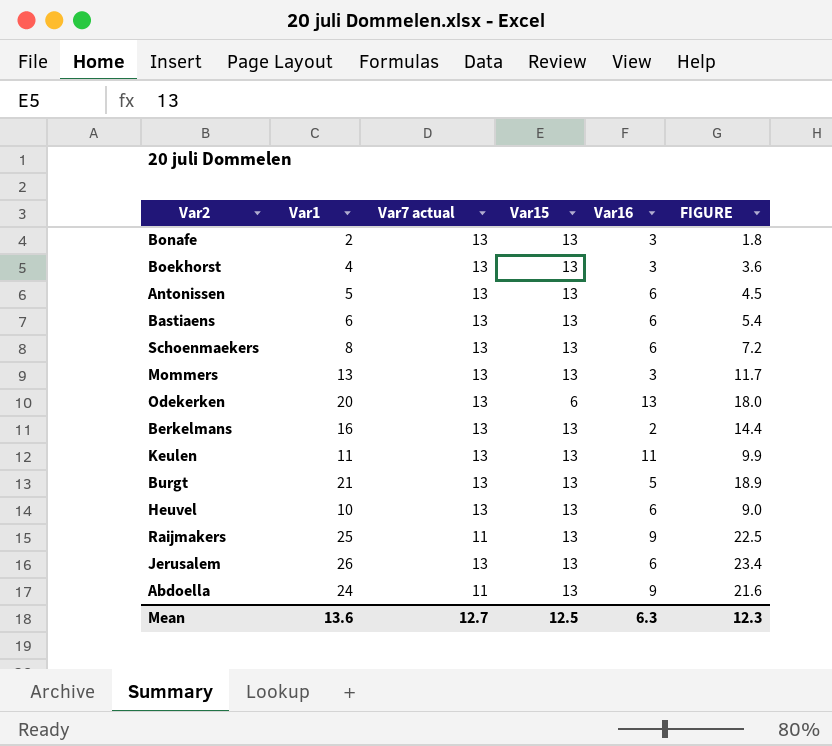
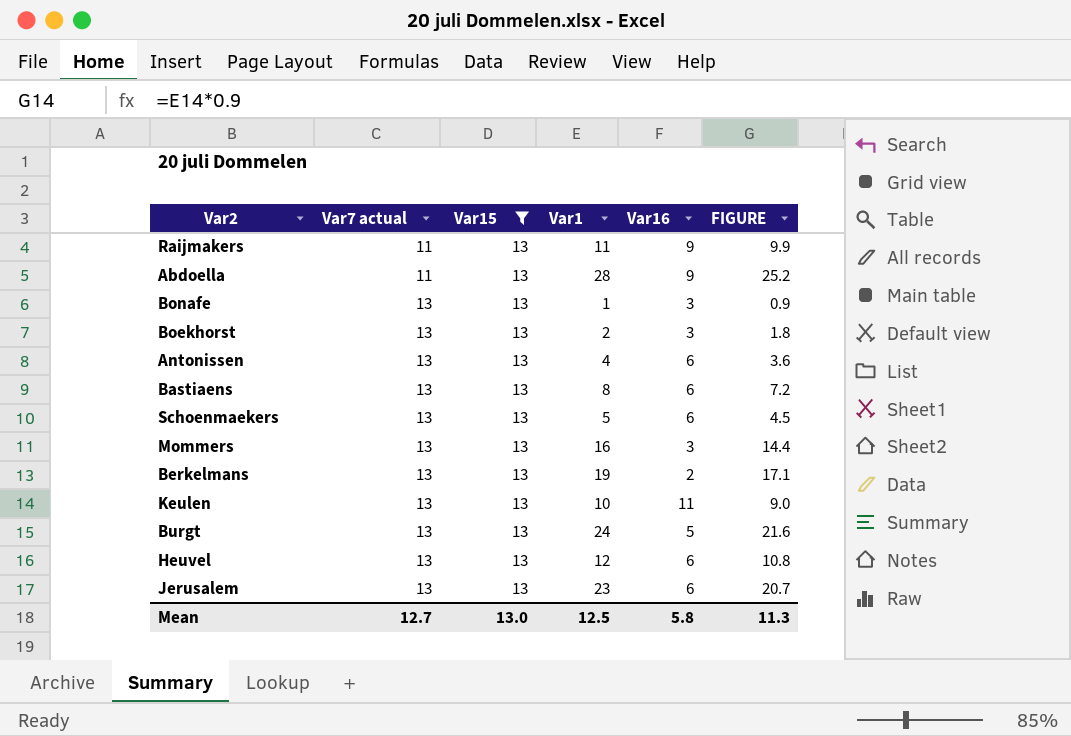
filter: none -> Var15 = 13
row order: none -> Var7 actual ascending
column Var1 | position: 2 -> 4
Raijmakers | Var1: 25 -> 11
Raijmakers | FIGURE: 22.5 -> 9.9
Abdoella | Var1: 24 -> 28
Abdoella | FIGURE: 21.6 -> 25.2
Bonafe | Var1: 2 -> 1
Bonafe | FIGURE: 1.8 -> 0.9
Boekhorst | Var1: 4 -> 2
Boekhorst | FIGURE: 3.6 -> 1.8
Antonissen | Var1: 5 -> 4
Antonissen | FIGURE: 4.5 -> 3.6
Bastiaens | Var1: 6 -> 8
Bastiaens | FIGURE: 5.4 -> 7.2
Schoenmaekers | Var1: 8 -> 5
Schoenmaekers | FIGURE: 7.2 -> 4.5
Mommers | Var1: 13 -> 16
Mommers | FIGURE: 11.7 -> 14.4
Berkelmans | Var1: 16 -> 19
Berkelmans | FIGURE: 14.4 -> 17.1
Keulen | Var1: 11 -> 10
Keulen | FIGURE: 9.9 -> 9.0
Burgt | Var1: 21 -> 24
Burgt | FIGURE: 18.9 -> 21.6
Heuvel | Var1: 10 -> 12
Heuvel | FIGURE: 9.0 -> 10.8
Jerusalem | Var1: 26 -> 23
Jerusalem | FIGURE: 23.4 -> 20.7
Mean | Var15: 12.5 -> 13.0
Mean | Var1: 13.6 -> 12.5
Mean | Var16: 6.3 -> 5.8
Mean | FIGURE: 12.3 -> 11.3

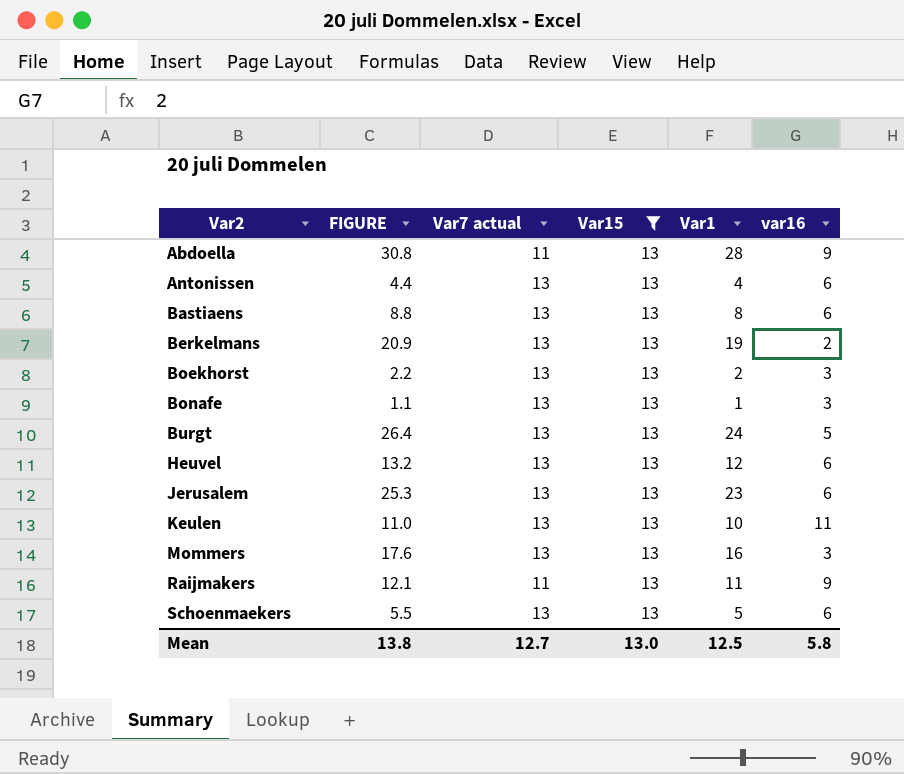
row order: Var7 actual ascending -> Var2 ascending
column FIGURE | formula: [Var1] * 0.9 -> [Var1] * 1.1
column FIGURE | position: 6 -> 2
column name: Var16 -> var16
Mean | FIGURE: 11.3 -> 13.8

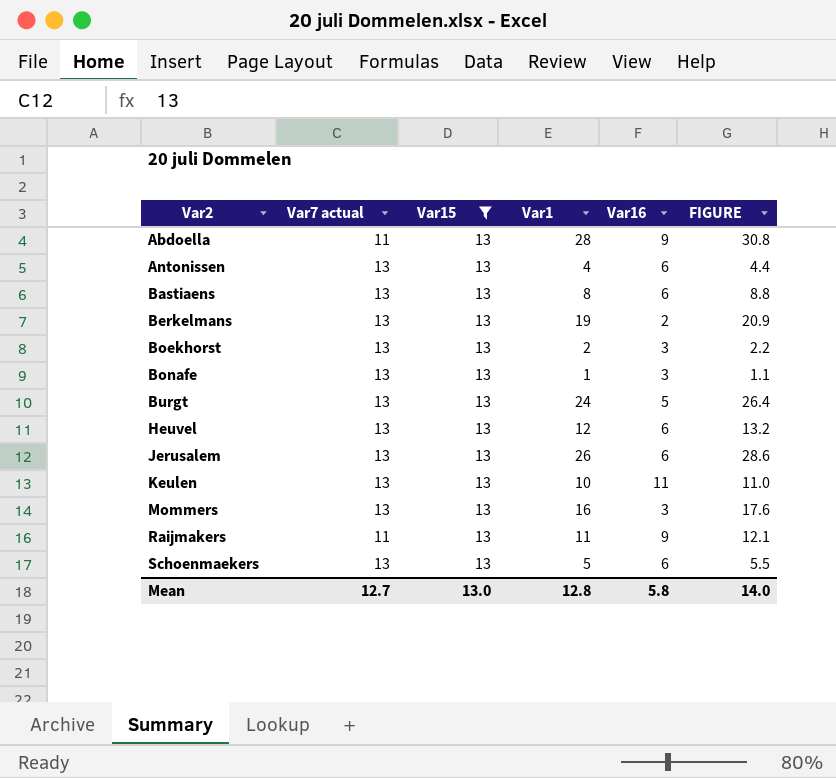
column name: var16 -> Var16
column FIGURE | position: 2 -> 6
Jerusalem | Var1: 23 -> 26
Jerusalem | FIGURE: 25.3 -> 28.6
Mean | Var1: 12.5 -> 12.8
Mean | FIGURE: 13.8 -> 14.0

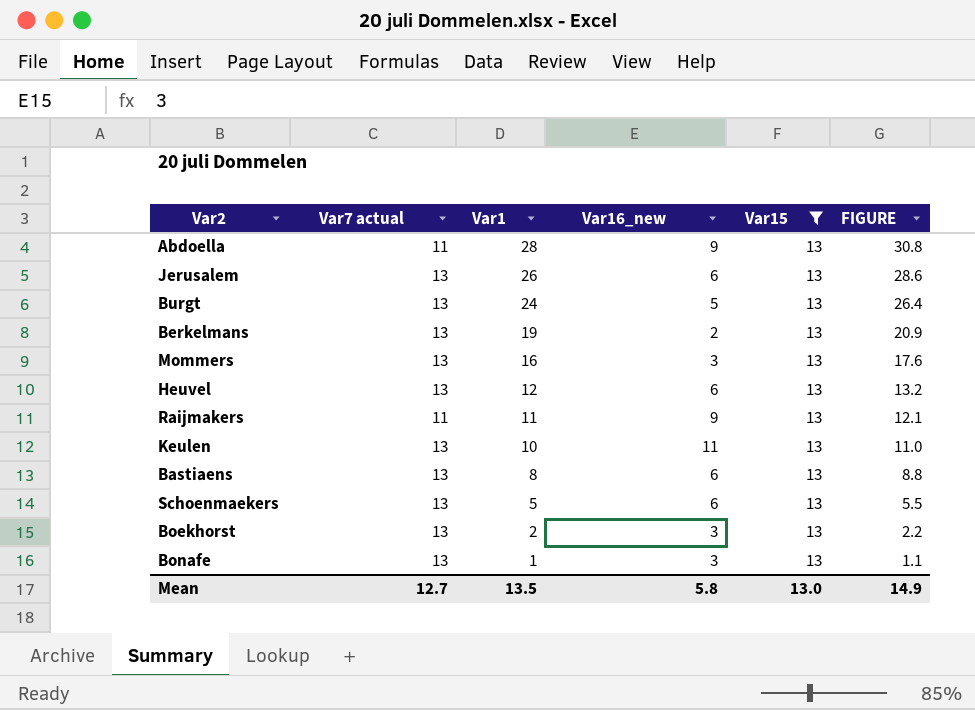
row order: Var2 ascending -> Var1 descending
column name: Var16 -> Var16_new
column Var15 | position: 3 -> 5
row Antonissen: 13 | 13 | 4 | 6 | 4.4 -> none
Mean | Var1: 12.8 -> 13.5
Mean | FIGURE: 14.0 -> 14.9

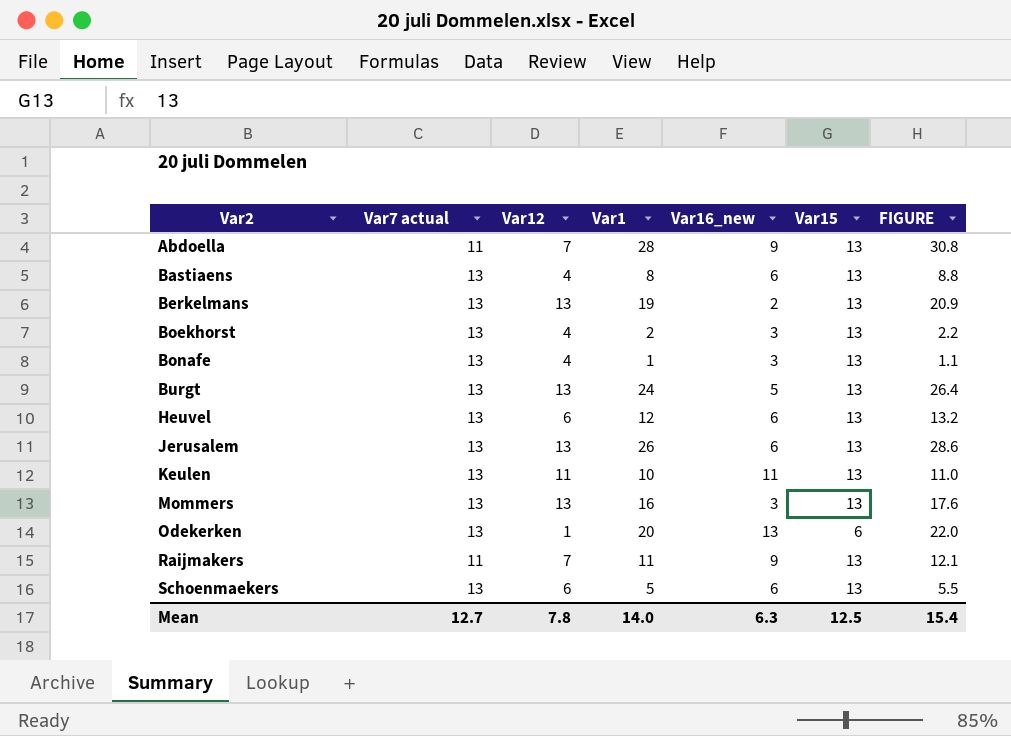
filter: Var15 = 13 -> none
row order: Var1 descending -> Var2 ascending
column Var12 | position: none -> 3
Mean | Var1: 13.5 -> 14.0
Mean | Var16_new: 5.8 -> 6.3
Mean | Var15: 13.0 -> 12.5
Mean | FIGURE: 14.9 -> 15.4

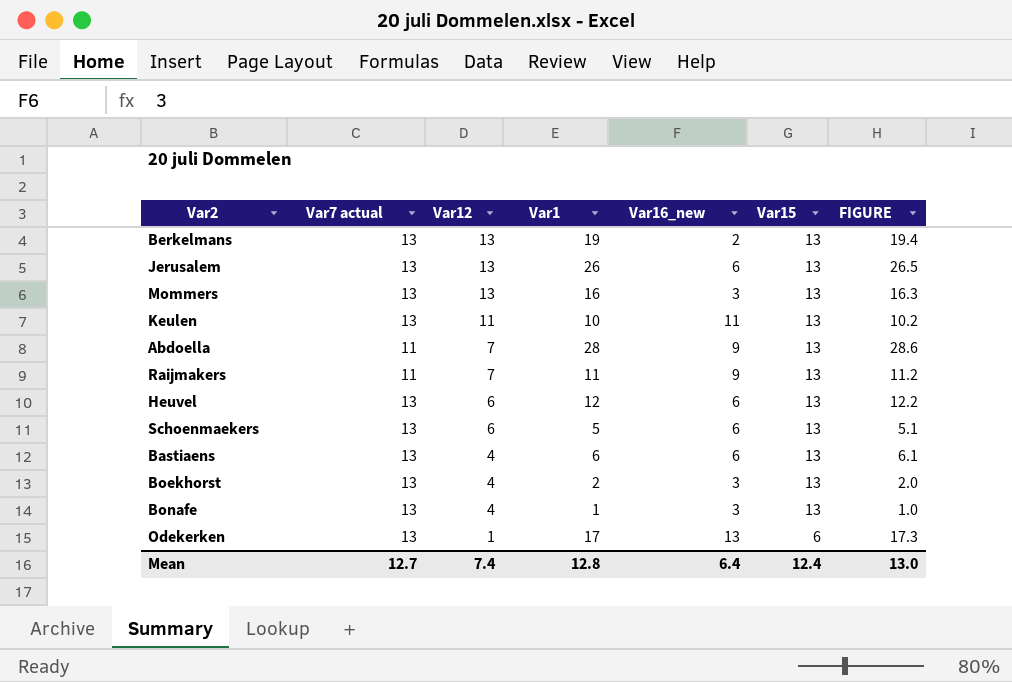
row order: Var2 ascending -> Var12 descending
column FIGURE | formula: [Var1] * 1.1 -> [Var1] * 1.02
row Burgt: 13 | 13 | 24 | 5 | 13 | 26.4 -> none
Bastiaens | Var1: 8 -> 6
Odekerken | Var1: 20 -> 17
Mean | Var12: 7.8 -> 7.4
Mean | Var1: 14.0 -> 12.8
Mean | Var16_new: 6.3 -> 6.4
Mean | Var15: 12.5 -> 12.4
Mean | FIGURE: 15.4 -> 13.0

